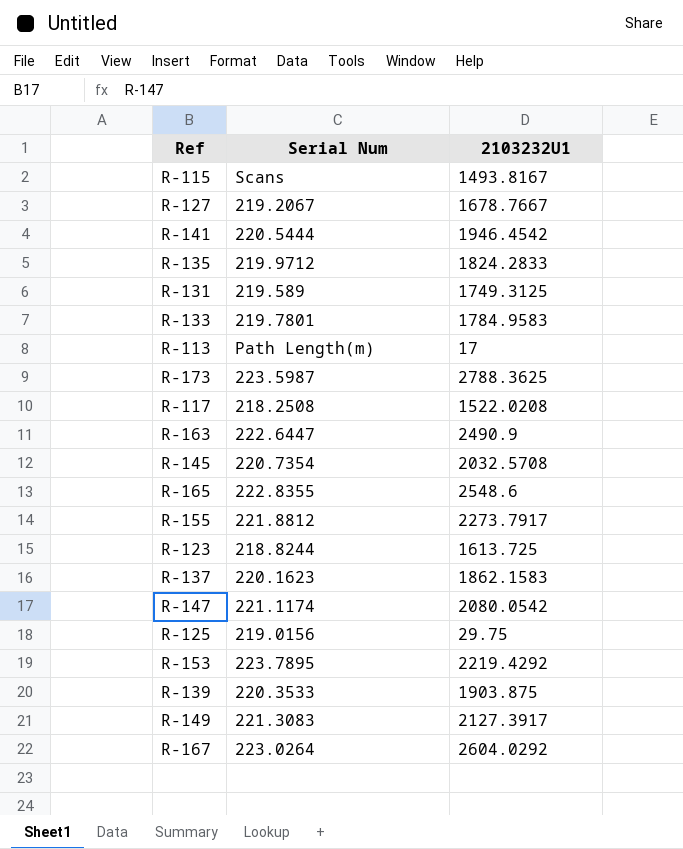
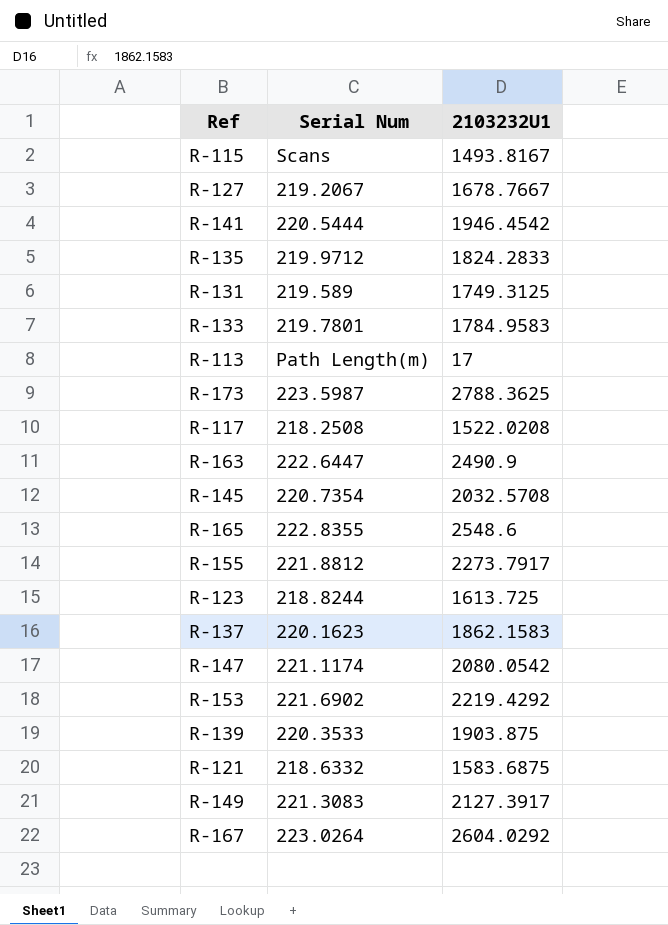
row R-125: 219.0156 | 29.75 -> none
R-153 | Serial Num: 223.7895 -> 221.6902
row R-121: none -> 218.6332 | 1583.6875

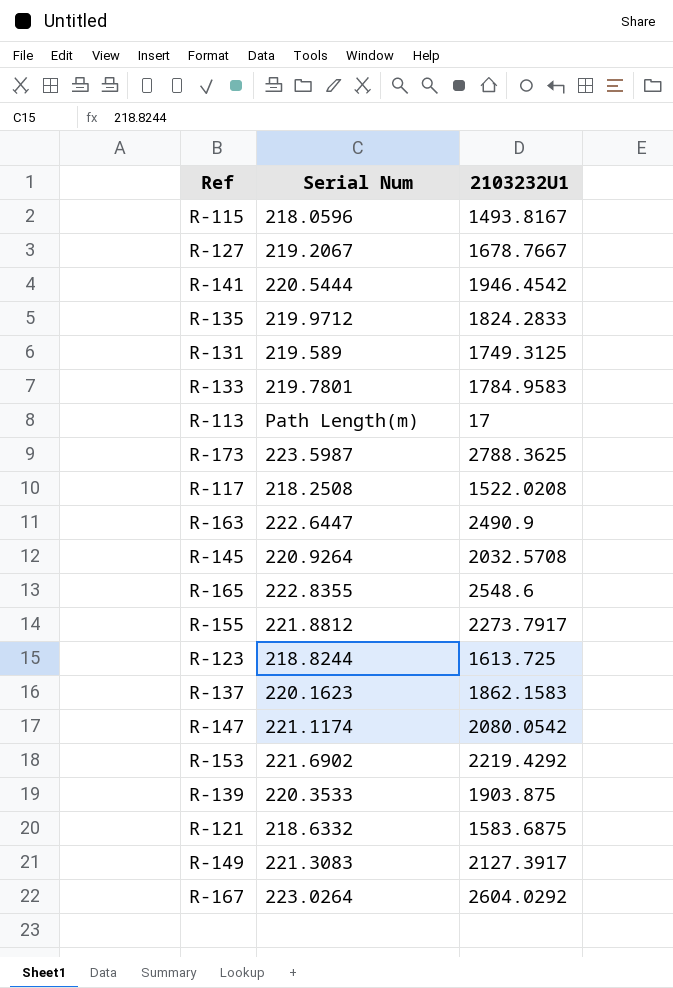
R-115 | Serial Num: Scans -> 218.0596
R-145 | Serial Num: 220.7354 -> 220.9264

